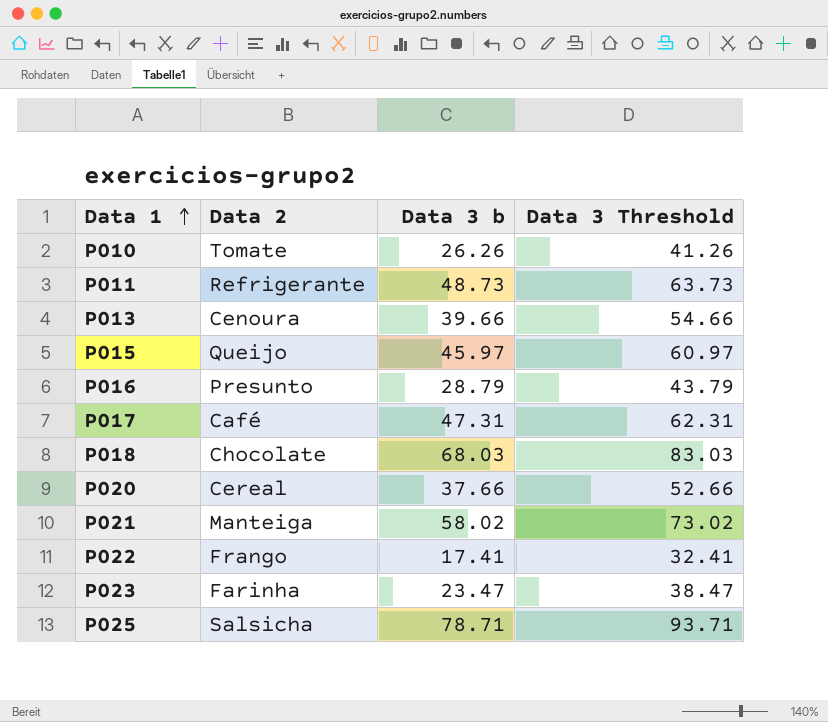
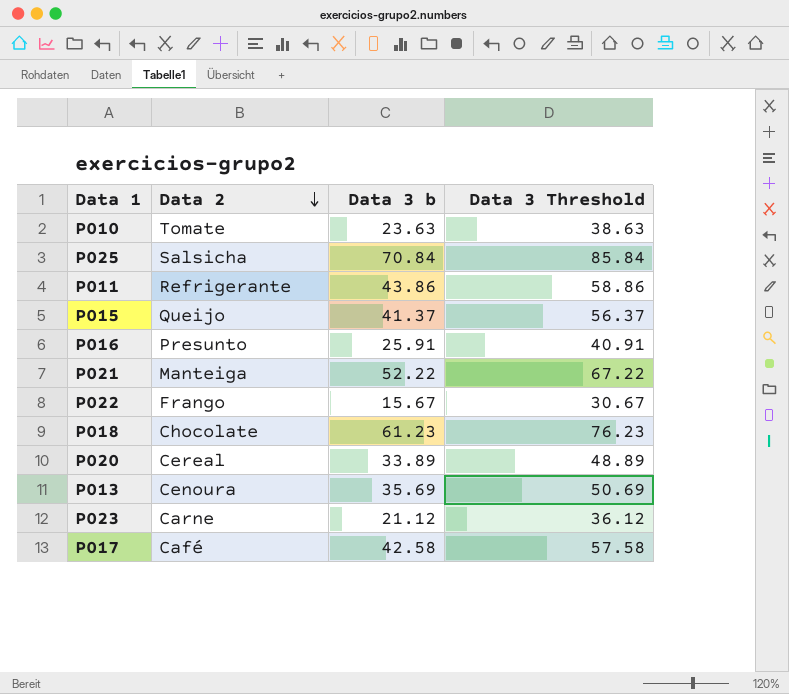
row order: Data 1 ascending -> Data 2 descending
P010 | Data 3 b: 26.26 -> 23.63
P010 | Data 3 Threshold: 41.26 -> 38.63
P025 | Data 3 b: 78.71 -> 70.84
P025 | Data 3 Threshold: 93.71 -> 85.84
P011 | Data 3 b: 48.73 -> 43.86
P011 | Data 3 Threshold: 63.73 -> 58.86
P015 | Data 3 b: 45.97 -> 41.37
P015 | Data 3 Threshold: 60.97 -> 56.37
P016 | Data 3 b: 28.79 -> 25.91
P016 | Data 3 Threshold: 43.79 -> 40.91
P021 | Data 3 b: 58.02 -> 52.22
P021 | Data 3 Threshold: 73.02 -> 67.22
P022 | Data 3 b: 17.41 -> 15.67
P022 | Data 3 Threshold: 32.41 -> 30.67
P018 | Data 3 b: 68.03 -> 61.23
P018 | Data 3 Threshold: 83.03 -> 76.23
P020 | Data 3 b: 37.66 -> 33.89
P020 | Data 3 Threshold: 52.66 -> 48.89
P013 | Data 3 b: 39.66 -> 35.69
P013 | Data 3 Threshold: 54.66 -> 50.69
P023 | Data 2: Farinha -> Carne
P023 | Data 3 b: 23.47 -> 21.12
P023 | Data 3 Threshold: 38.47 -> 36.12
P017 | Data 3 b: 47.31 -> 42.58
P017 | Data 3 Threshold: 62.31 -> 57.58

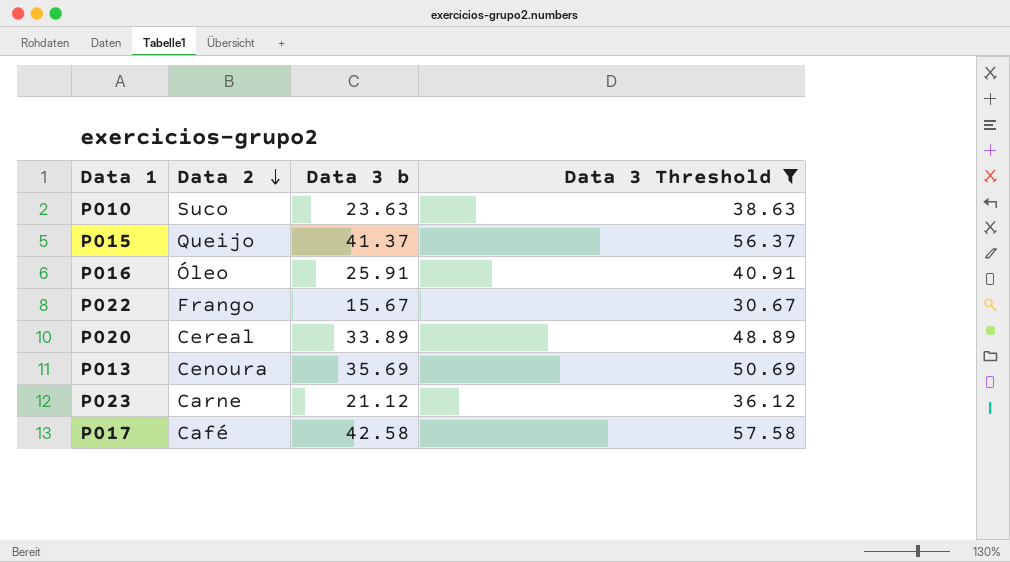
filter: none -> Data 3 Threshold <= 57.58
P010 | Data 2: Tomate -> Suco
P016 | Data 2: Presunto -> Óleo

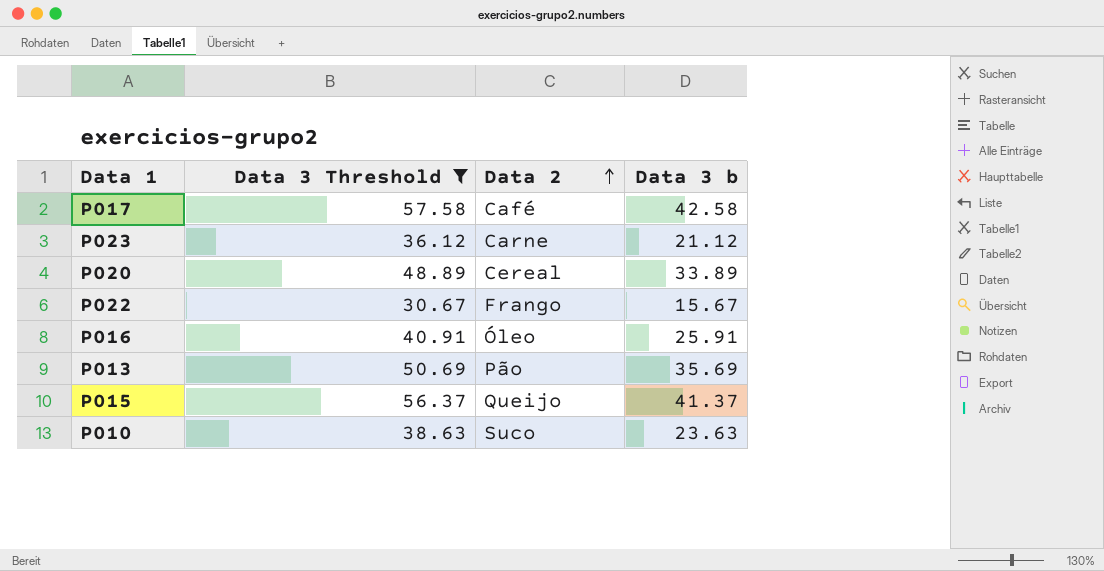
row order: Data 2 descending -> Data 2 ascending
column Data 3 Threshold | position: 4 -> 2
P013 | Data 2: Cenoura -> Pão

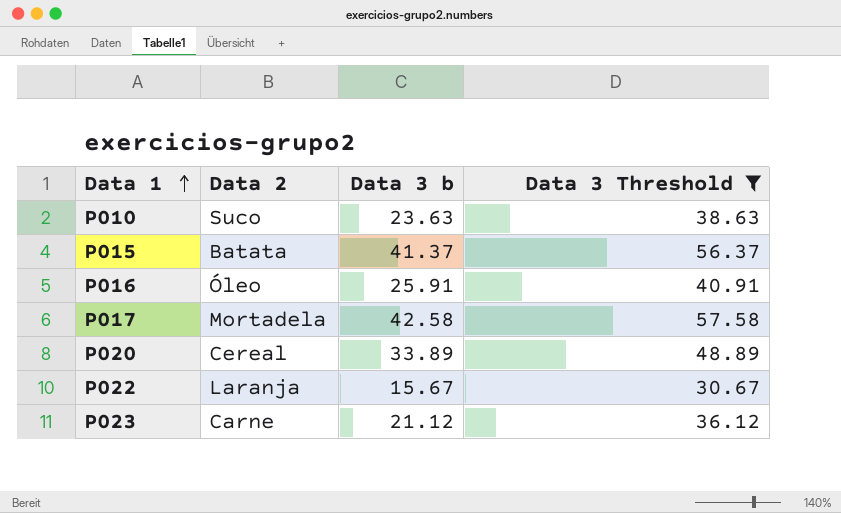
row order: Data 2 ascending -> Data 1 ascending
column Data 3 Threshold | position: 2 -> 4
row P013: 50.69 | Pão | 35.69 -> none
P015 | Data 2: Queijo -> Batata
P017 | Data 2: Café -> Mortadela
P022 | Data 2: Frango -> Laranja

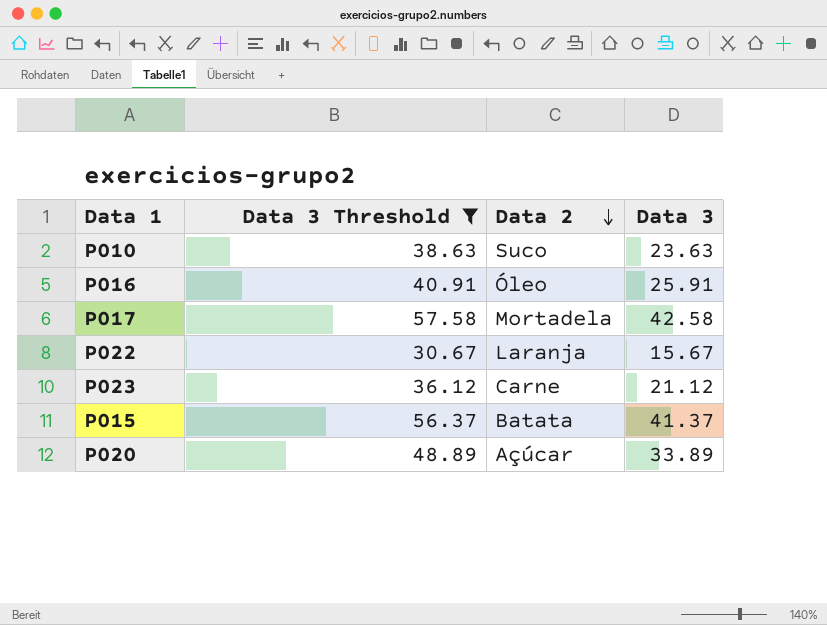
row order: Data 1 ascending -> Data 2 descending
column Data 3 Threshold | position: 4 -> 2
column name: Data 3 b -> Data 3
P020 | Data 2: Cereal -> Açúcar

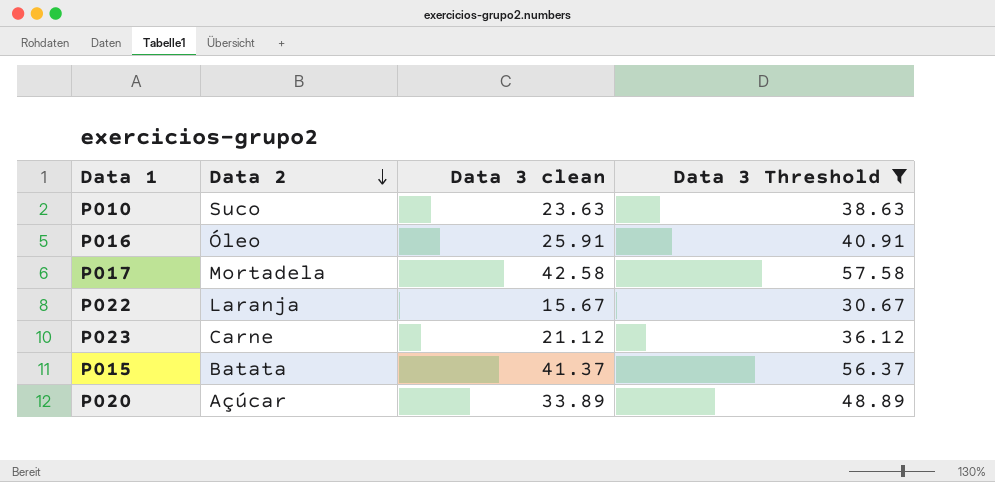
column name: Data 3 -> Data 3 clean
column Data 3 Threshold | position: 2 -> 4

